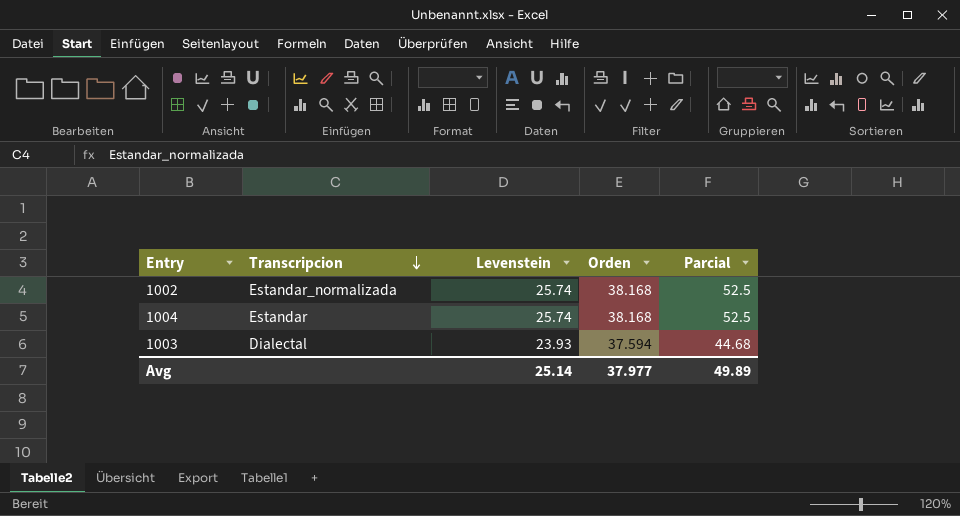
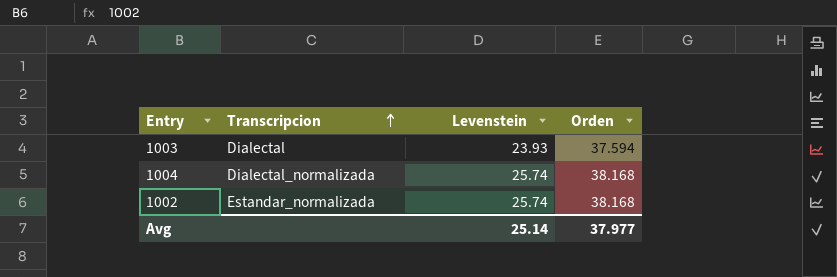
row order: Transcripcion descending -> Transcripcion ascending
column Parcial | position: 5 -> none
1004 | Transcripcion: Estandar -> Dialectal_normalizada

